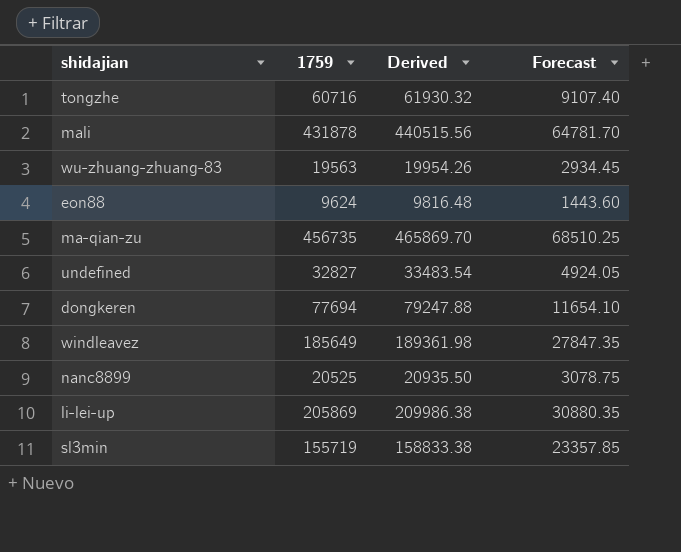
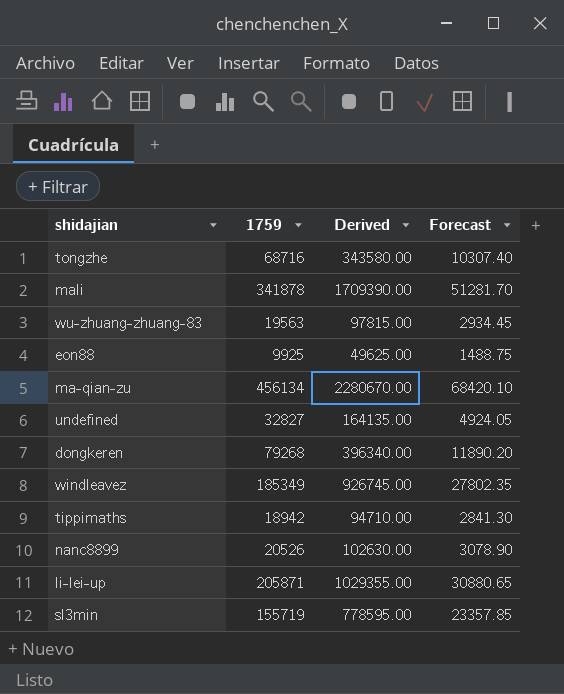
column Derived | formula: [1759] * 1.02 -> [1759] * 5
tongzhe | 1759: 60716 -> 68716
tongzhe | Forecast: 9107.40 -> 10307.40
mali | 1759: 431878 -> 341878
mali | Forecast: 64781.70 -> 51281.70
eon88 | 1759: 9624 -> 9925
eon88 | Forecast: 1443.60 -> 1488.75
ma-qian-zu | 1759: 456735 -> 456134
ma-qian-zu | Forecast: 68510.25 -> 68420.10
dongkeren | 1759: 77694 -> 79268
dongkeren | Forecast: 11654.10 -> 11890.20
windleavez | 1759: 185649 -> 185349
windleavez | Forecast: 27847.35 -> 27802.35
row tippimaths: none -> 18942 | 94710.00 | 2841.30
nanc8899 | 1759: 20525 -> 20526
nanc8899 | Forecast: 3078.75 -> 3078.90
li-lei-up | 1759: 205869 -> 205871
li-lei-up | Forecast: 30880.35 -> 30880.65

